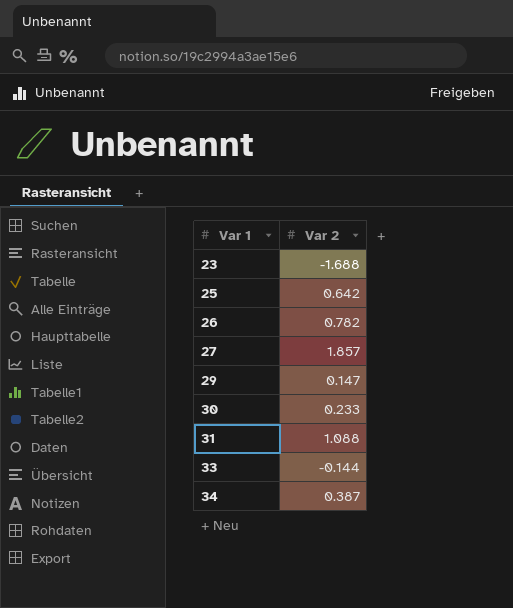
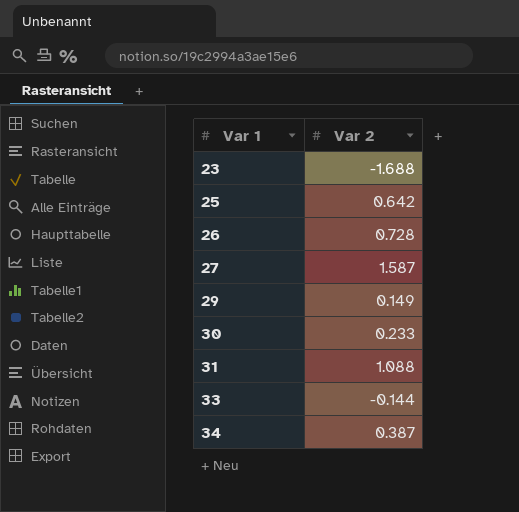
26 | Var 2: 0.782 -> 0.728
27 | Var 2: 1.857 -> 1.587
29 | Var 2: 0.147 -> 0.149

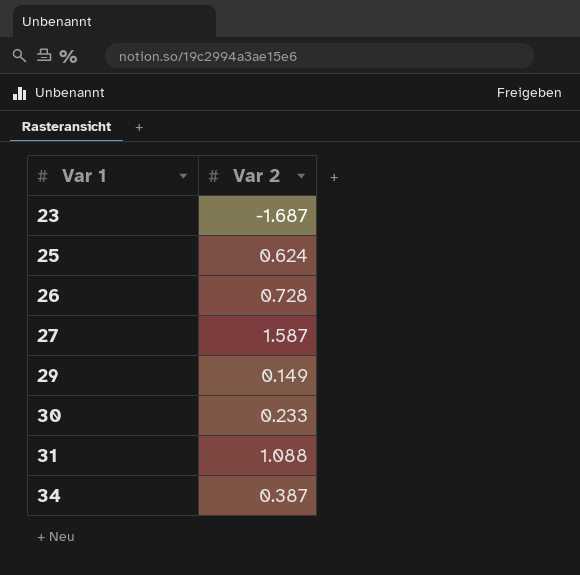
row 33: -0.144 -> none
23 | Var 2: -1.688 -> -1.687
25 | Var 2: 0.642 -> 0.624

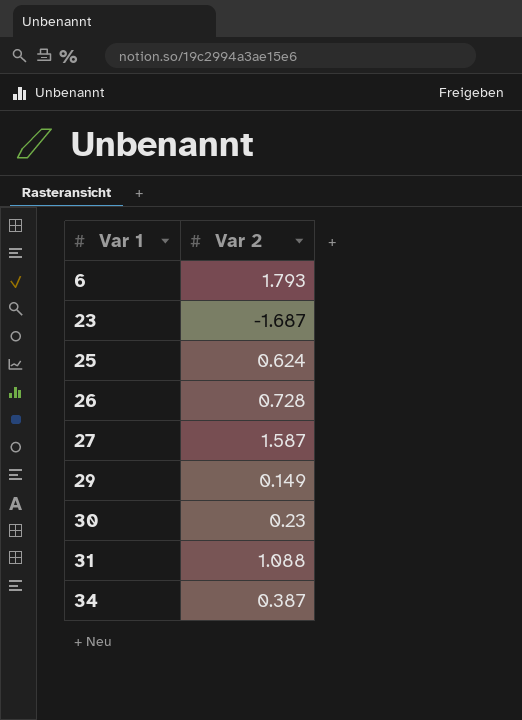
row 6: none -> 1.793
30 | Var 2: 0.233 -> 0.23

